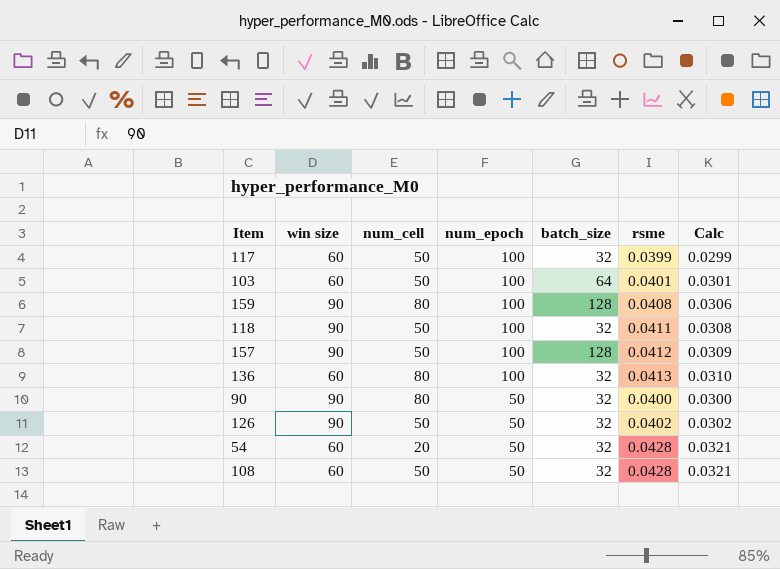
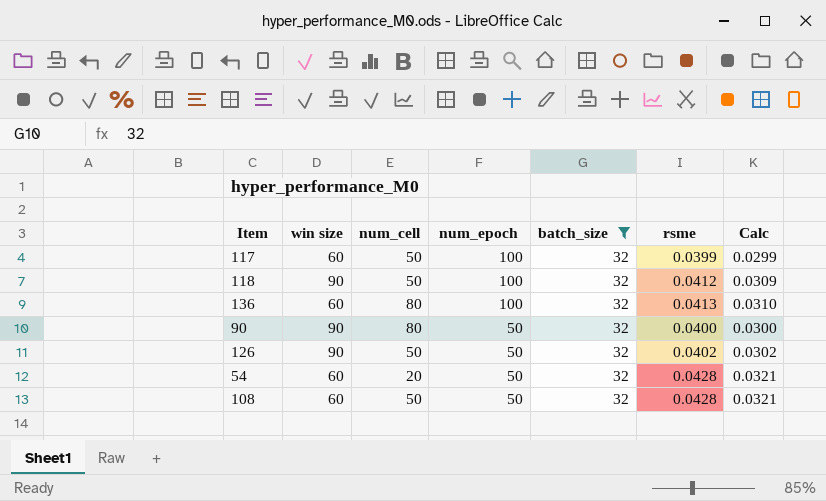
filter: none -> batch_size = 32
118 | rsme: 0.0411 -> 0.0412
118 | Calc: 0.0308 -> 0.0309

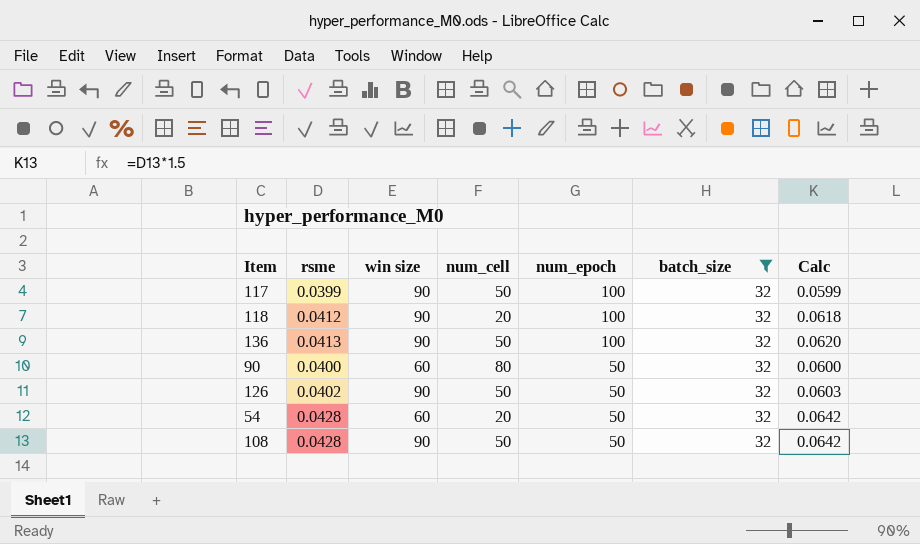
column rsme | position: 6 -> 2
column Calc | formula: [rsme] * 0.75 -> [rsme] * 1.5
117 | win size: 60 -> 90
118 | num_cell: 50 -> 20
136 | win size: 60 -> 90
136 | num_cell: 80 -> 50
90 | win size: 90 -> 60
108 | win size: 60 -> 90

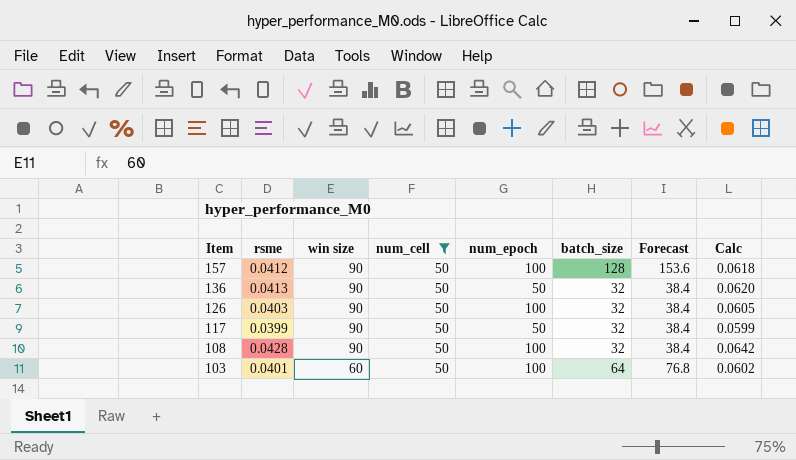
filter: batch_size = 32 -> num_cell = 50
row order: num_epoch descending -> Item descending
column Forecast | formula: none -> [batch_size] * 1.2
136 | num_epoch: 100 -> 50
126 | rsme: 0.0402 -> 0.0403
126 | num_epoch: 50 -> 100
126 | Calc: 0.0603 -> 0.0605
117 | num_epoch: 100 -> 50
108 | num_epoch: 50 -> 100

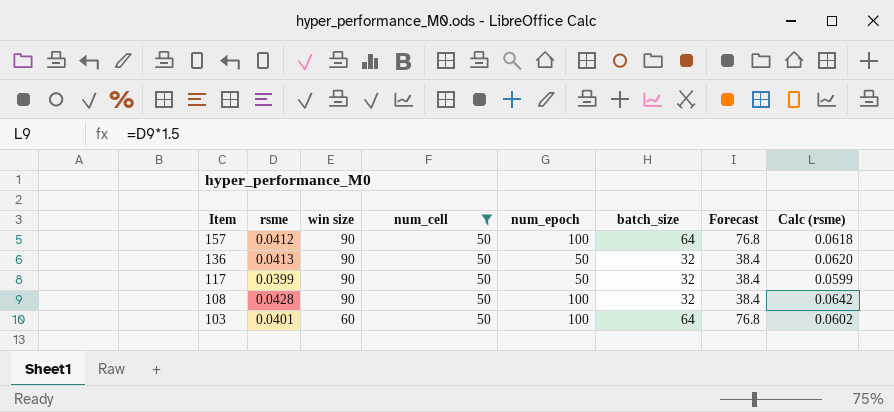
column name: Calc -> Calc (rsme)
row 126: 0.0403 | 90 | 50 | 100 | 32 | 38.4 | 0.0605 -> none
157 | batch_size: 128 -> 64
157 | Forecast: 153.6 -> 76.8

